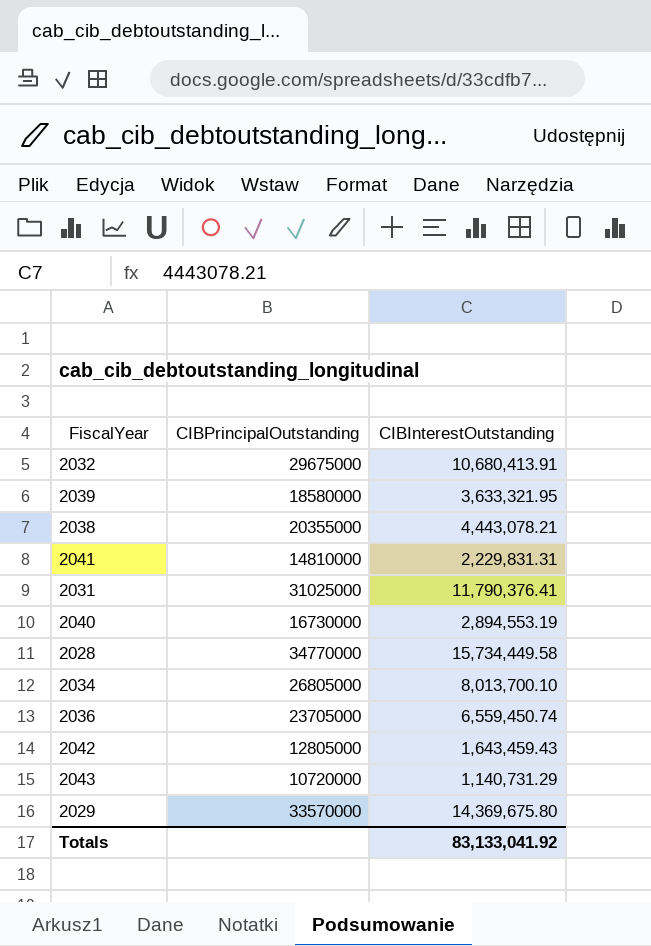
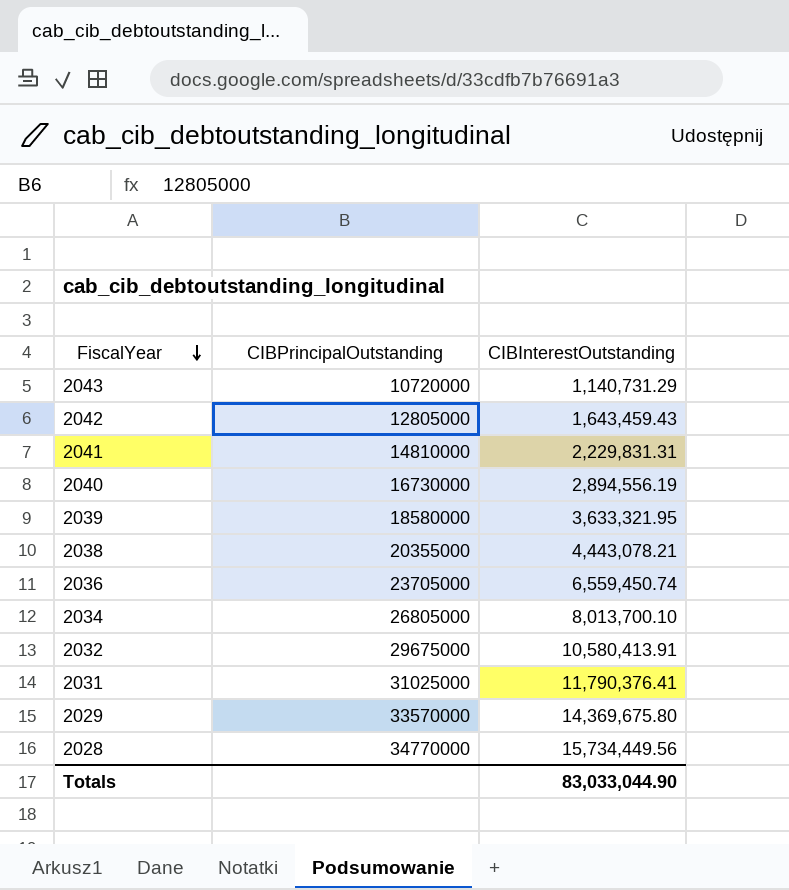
row order: none -> FiscalYear descending
2040 | CIBInterestOutstanding: 2,894,553.19 -> 2,894,556.19
2032 | CIBInterestOutstanding: 10,680,413.91 -> 10,580,413.91
2028 | CIBInterestOutstanding: 15,734,449.58 -> 15,734,449.56
Totals | CIBInterestOutstanding: 83,133,041.92 -> 83,033,044.90

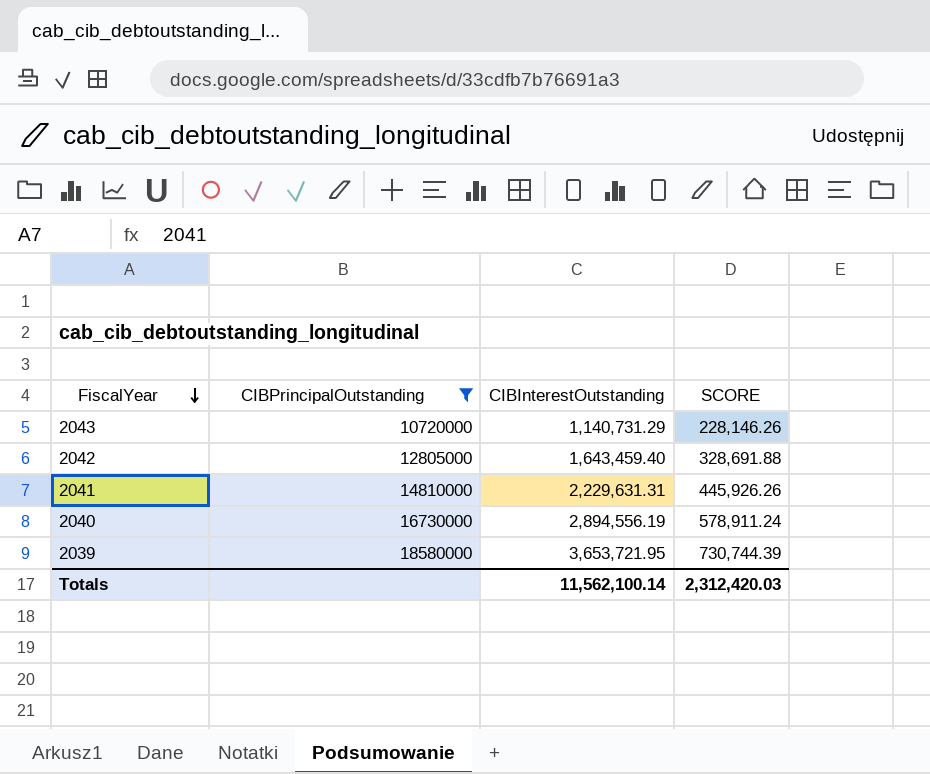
filter: none -> CIBPrincipalOutstanding <= 18580000
column SCORE | formula: none -> [CIBInterestOutstanding] * 0.2
2042 | CIBInterestOutstanding: 1,643,459.43 -> 1,643,459.40
2041 | CIBInterestOutstanding: 2,229,831.31 -> 2,229,631.31
2039 | CIBInterestOutstanding: 3,633,321.95 -> 3,653,721.95
Totals | CIBInterestOutstanding: 83,033,044.90 -> 11,562,100.14

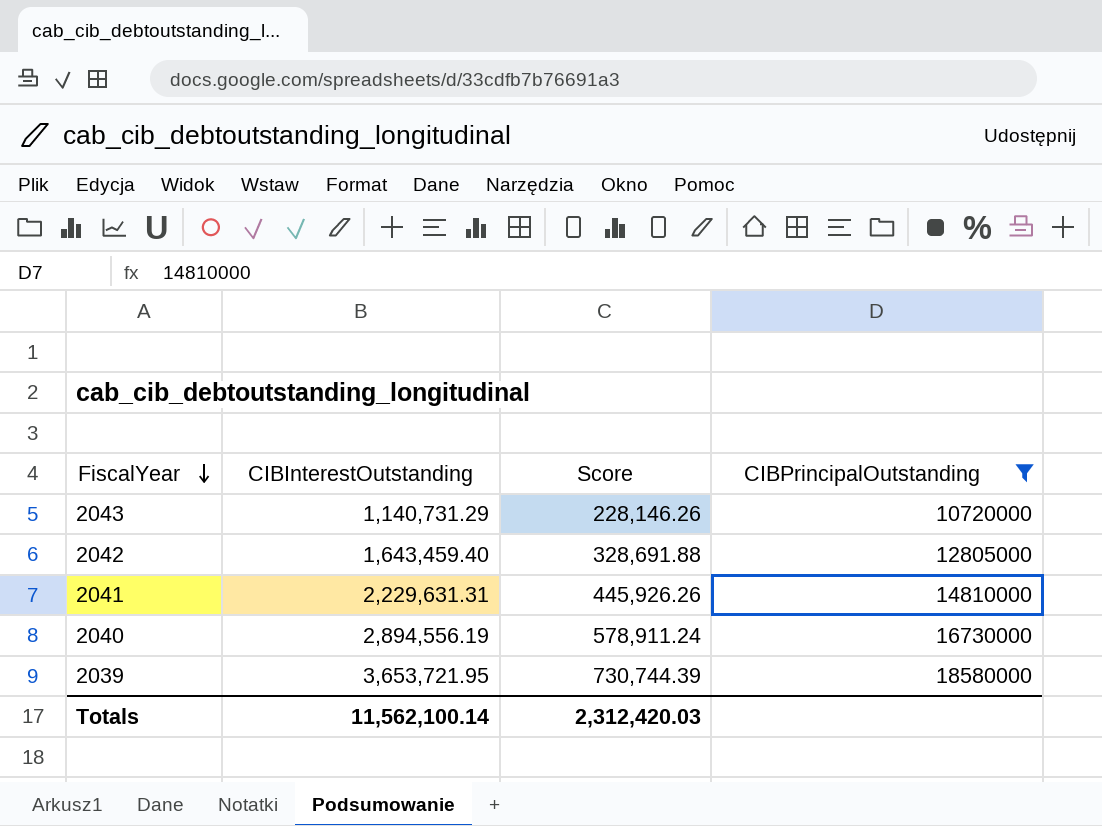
column name: SCORE -> Score
column CIBPrincipalOutstanding | position: 2 -> 4

